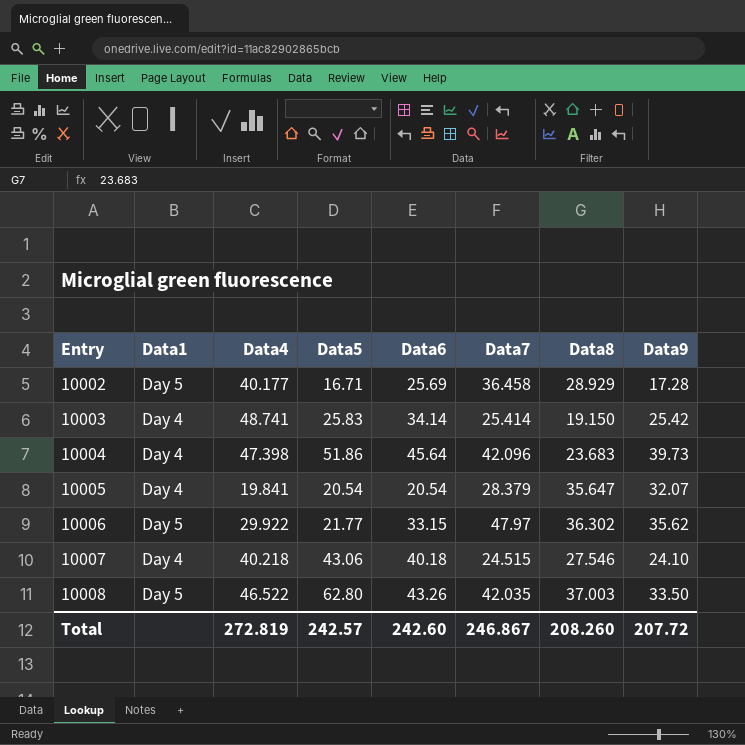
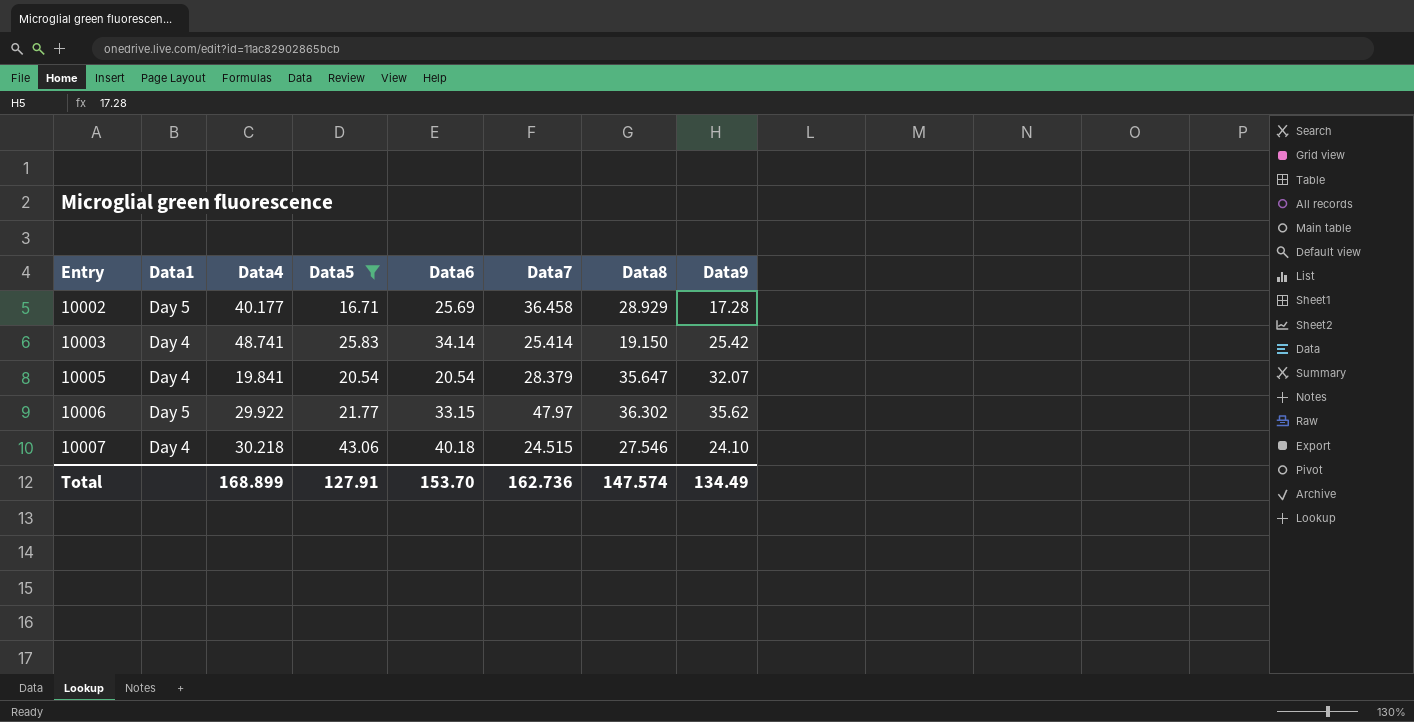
filter: none -> Data5 <= 43.06
10007 | Data4: 40.218 -> 30.218
Total | Data4: 272.819 -> 168.899
Total | Data5: 242.57 -> 127.91
Total | Data6: 242.60 -> 153.70
Total | Data7: 246.867 -> 162.736
Total | Data8: 208.260 -> 147.574
Total | Data9: 207.72 -> 134.49

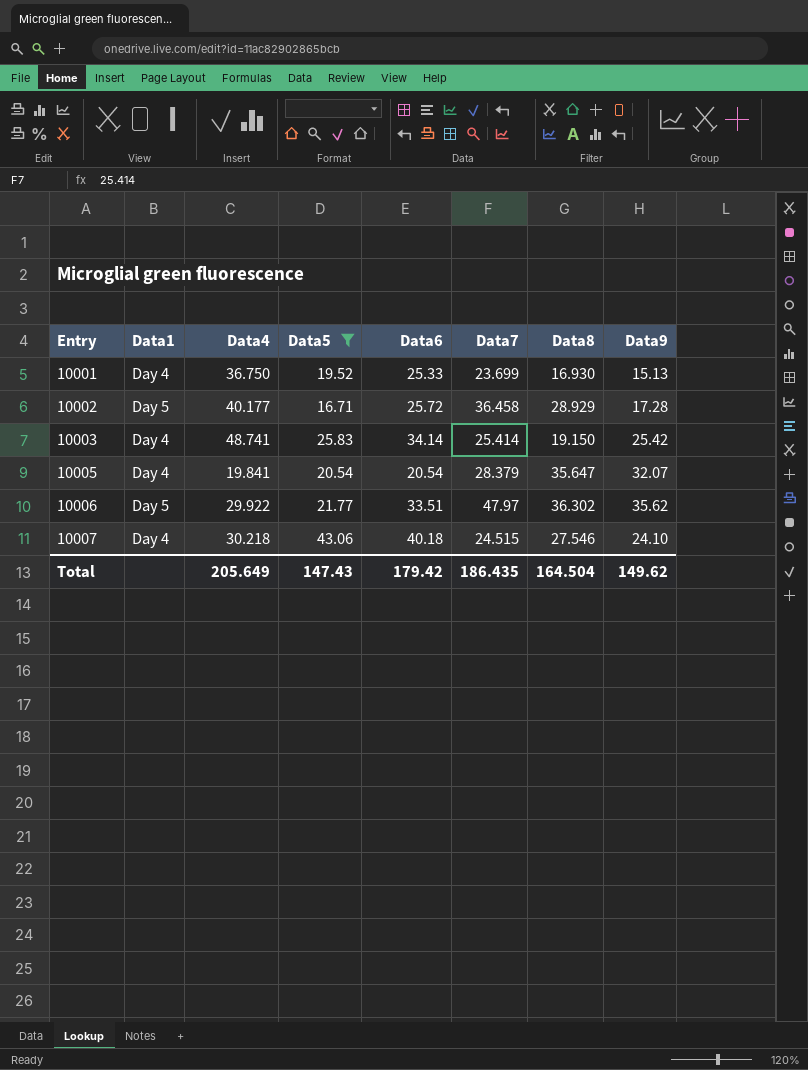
row 10001: none -> Day 4 | 36.750 | 19.52 | 25.33 | 23.699 | 16.930 | 15.13
10002 | Data6: 25.69 -> 25.72
10006 | Data6: 33.15 -> 33.51
Total | Data4: 168.899 -> 205.649
Total | Data5: 127.91 -> 147.43
Total | Data6: 153.70 -> 179.42
Total | Data7: 162.736 -> 186.435
Total | Data8: 147.574 -> 164.504
Total | Data9: 134.49 -> 149.62

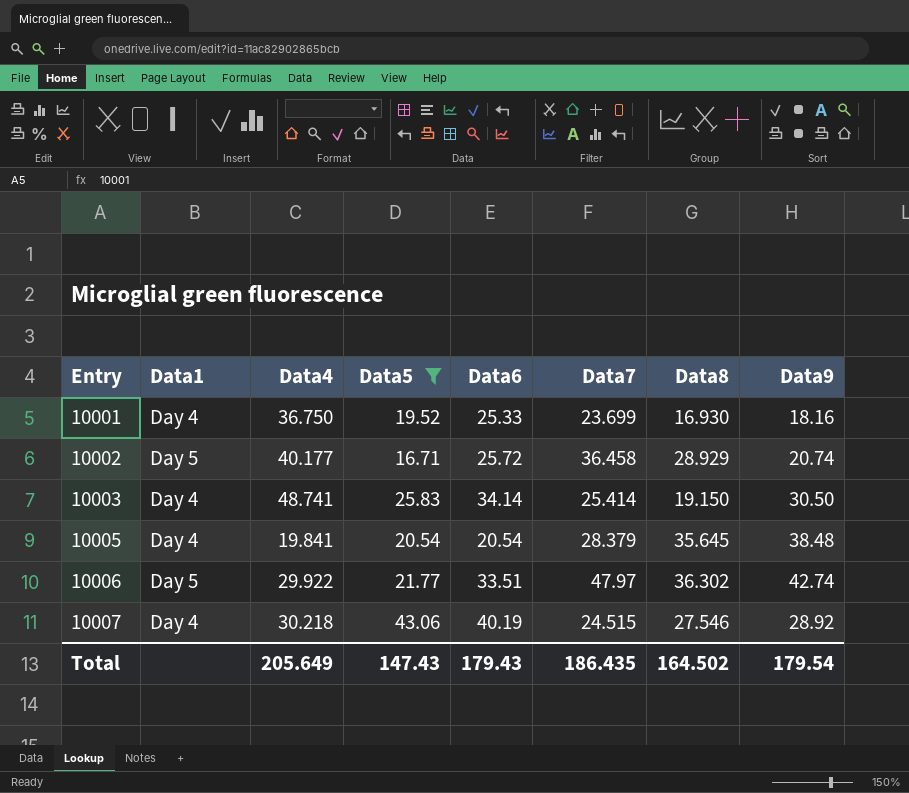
10001 | Data9: 15.13 -> 18.16
10002 | Data9: 17.28 -> 20.74
10003 | Data9: 25.42 -> 30.50
10005 | Data8: 35.647 -> 35.645
10005 | Data9: 32.07 -> 38.48
10006 | Data9: 35.62 -> 42.74
10007 | Data6: 40.18 -> 40.19
10007 | Data9: 24.10 -> 28.92
Total | Data6: 179.42 -> 179.43
Total | Data8: 164.504 -> 164.502
Total | Data9: 149.62 -> 179.54

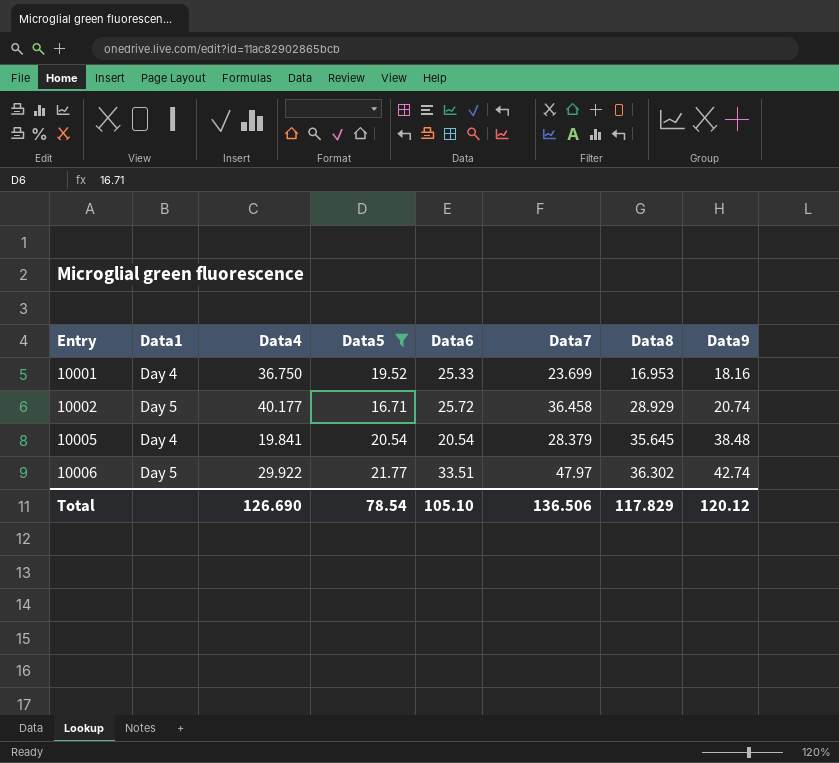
row 10003: Day 4 | 48.741 | 25.83 | 34.14 | 25.414 | 19.150 | 30.50 -> none
row 10007: Day 4 | 30.218 | 43.06 | 40.19 | 24.515 | 27.546 | 28.92 -> none
10001 | Data8: 16.930 -> 16.953
Total | Data4: 205.649 -> 126.690
Total | Data5: 147.43 -> 78.54
Total | Data6: 179.43 -> 105.10
Total | Data7: 186.435 -> 136.506
Total | Data8: 164.502 -> 117.829
Total | Data9: 179.54 -> 120.12

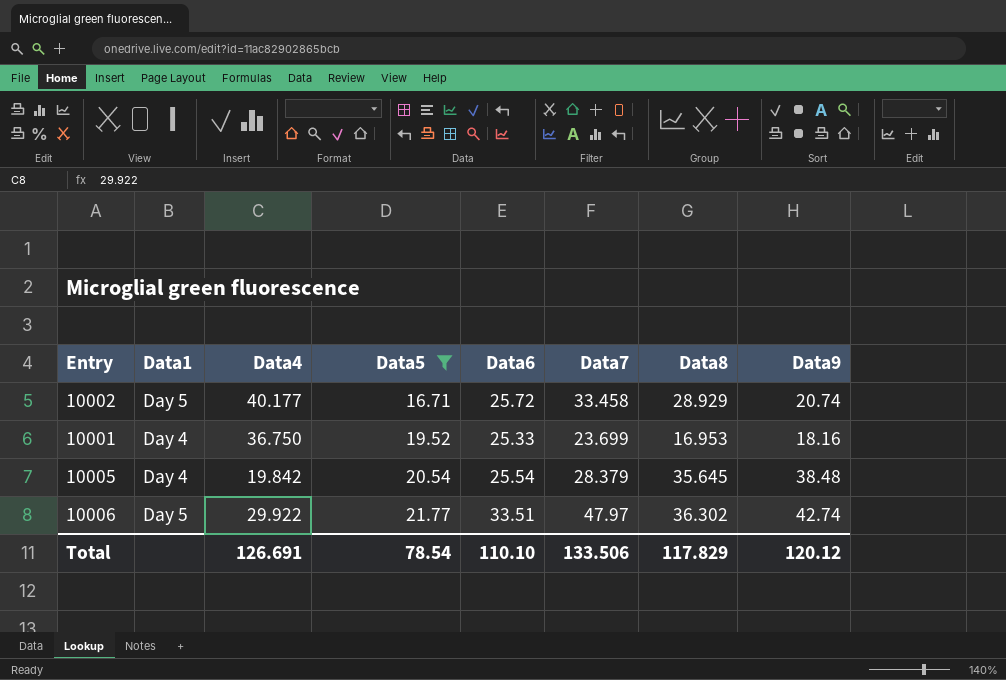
row order: Entry ascending -> Data5 ascending
10002 | Data7: 36.458 -> 33.458
10005 | Data4: 19.841 -> 19.842
10005 | Data6: 20.54 -> 25.54
Total | Data4: 126.690 -> 126.691
Total | Data6: 105.10 -> 110.10
Total | Data7: 136.506 -> 133.506

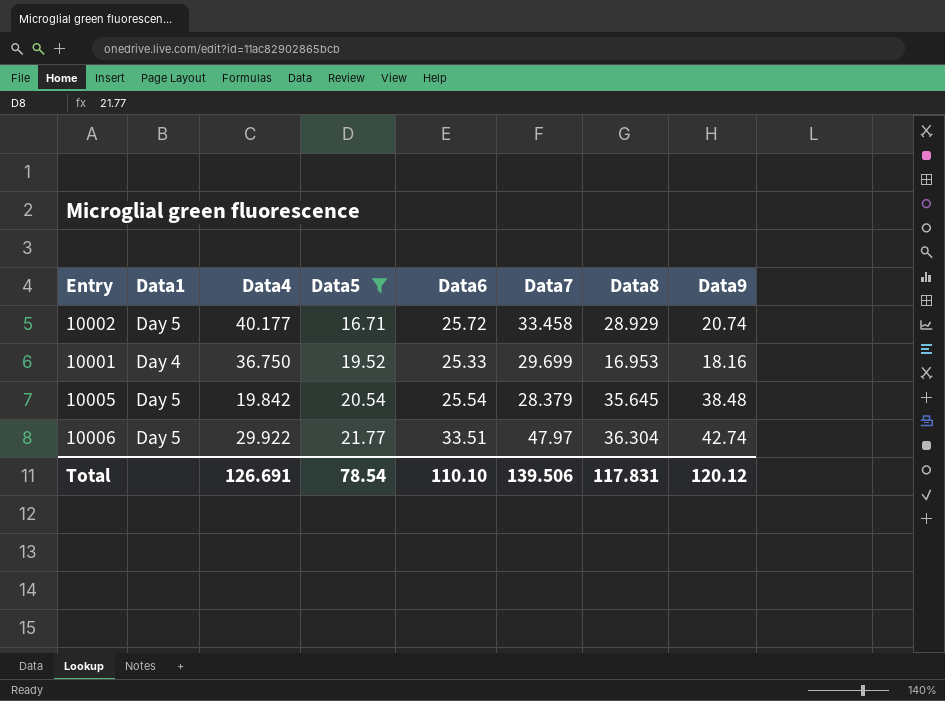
10001 | Data7: 23.699 -> 29.699
10005 | Data1: Day 4 -> Day 5
10006 | Data8: 36.302 -> 36.304
Total | Data7: 133.506 -> 139.506
Total | Data8: 117.829 -> 117.831

